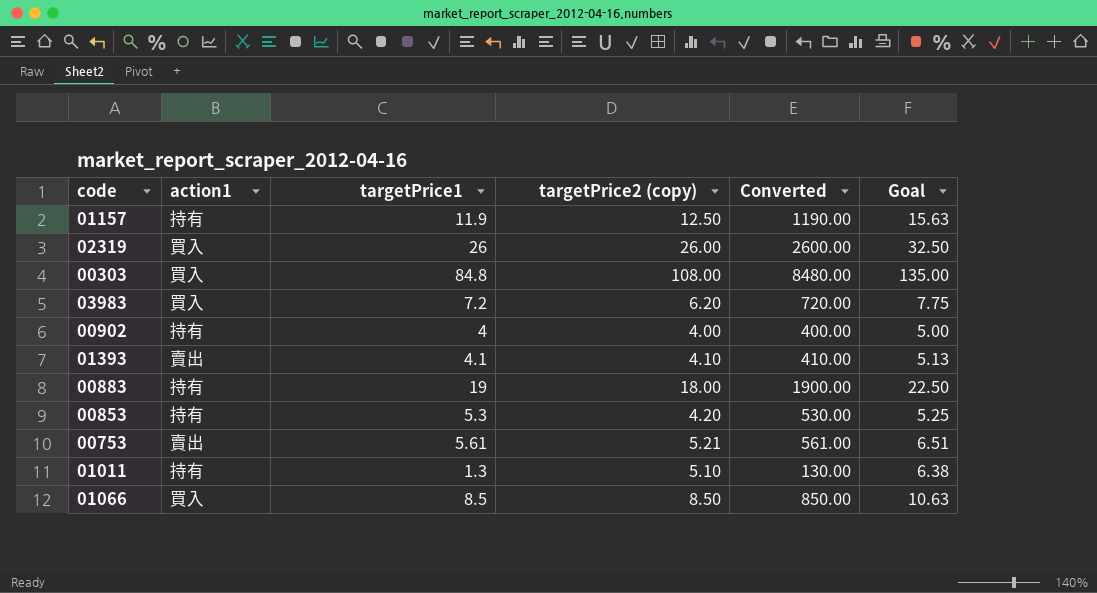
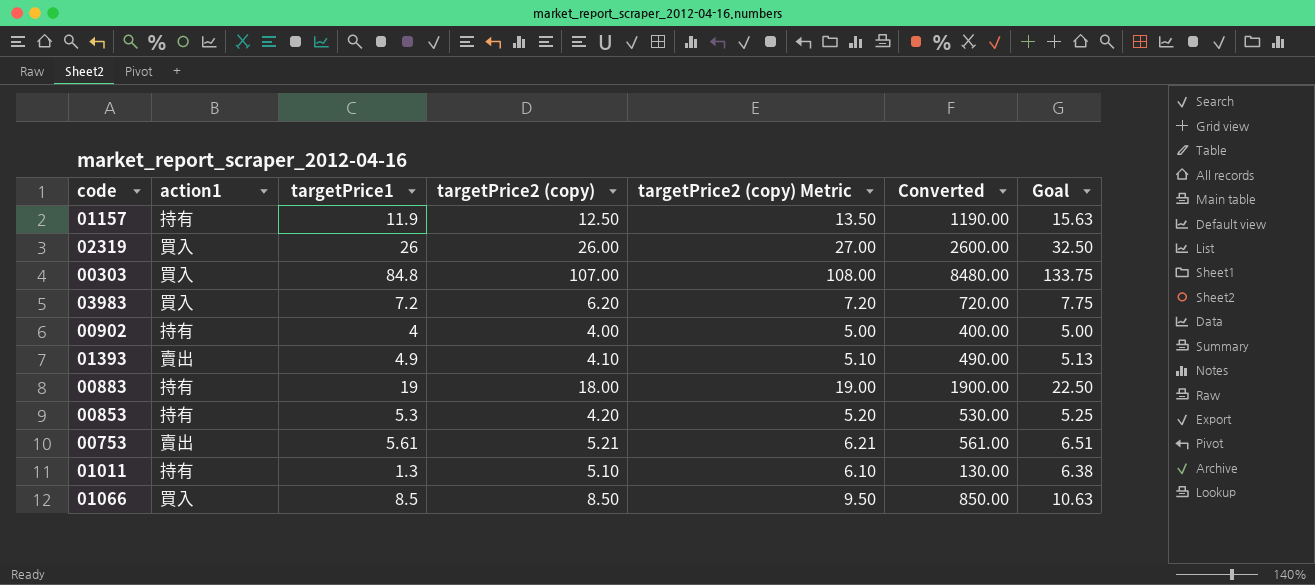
column targetPrice2 (copy) Metric | formula: none -> [targetPrice2 (copy)] + 1
00303 | targetPrice2 (copy): 108.00 -> 107.00
00303 | Goal: 135.00 -> 133.75
01393 | targetPrice1: 4.1 -> 4.9
01393 | Converted: 410.00 -> 490.00

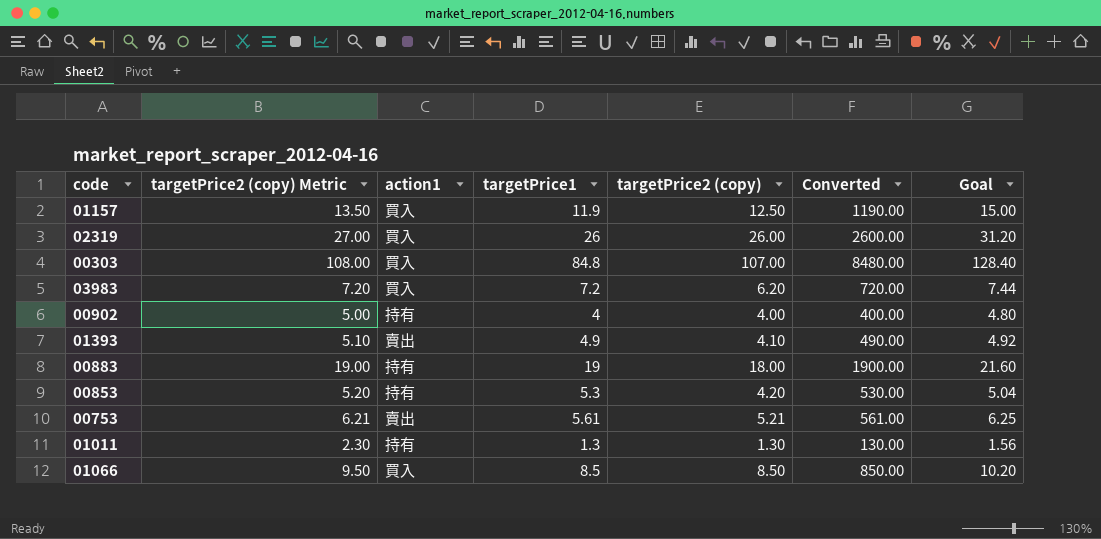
column targetPrice2 (copy) Metric | position: 5 -> 2
column Goal | formula: [targetPrice2 (copy)] * 1.25 -> [targetPrice2 (copy)] * 1.2
01157 | action1: 持有 -> 買入
01011 | targetPrice2 (copy) Metric: 6.10 -> 2.30
01011 | targetPrice2 (copy): 5.10 -> 1.30

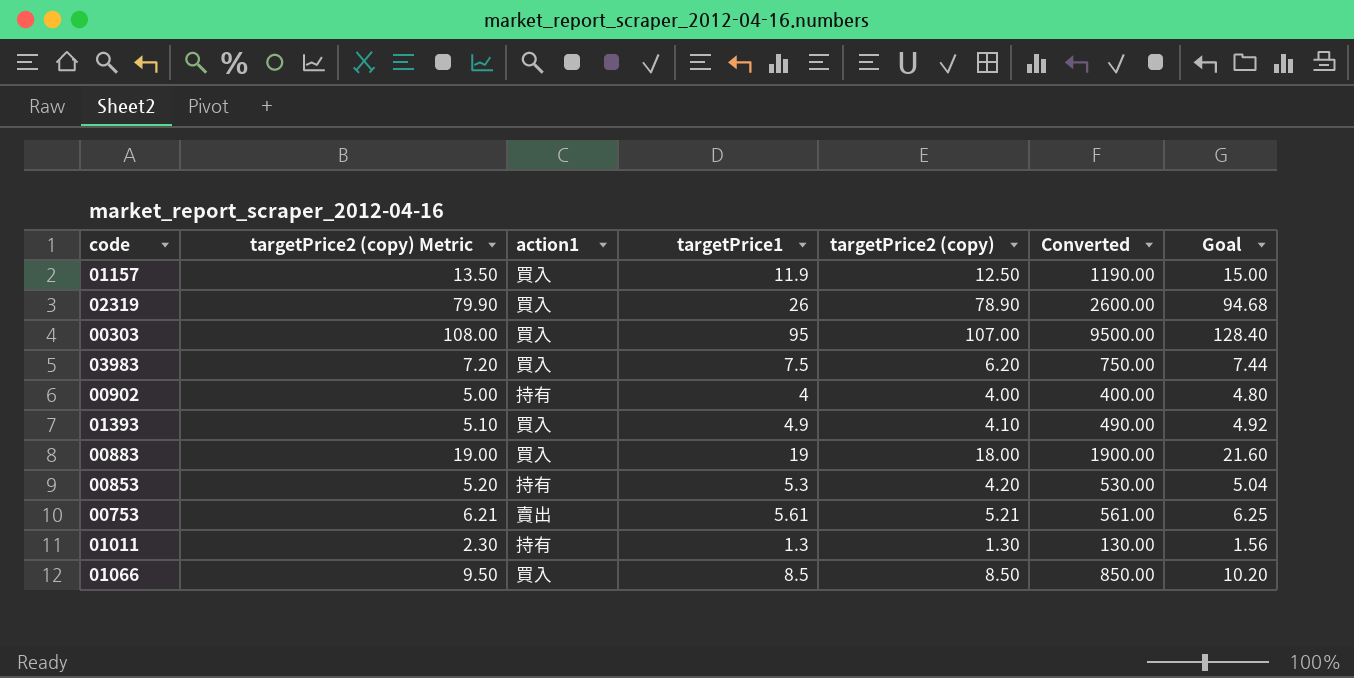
02319 | targetPrice2 (copy) Metric: 27.00 -> 79.90
02319 | targetPrice2 (copy): 26.00 -> 78.90
02319 | Goal: 31.20 -> 94.68
00303 | targetPrice1: 84.8 -> 95
00303 | Converted: 8480.00 -> 9500.00
03983 | targetPrice1: 7.2 -> 7.5
03983 | Converted: 720.00 -> 750.00
01393 | action1: 賣出 -> 買入
00883 | action1: 持有 -> 買入

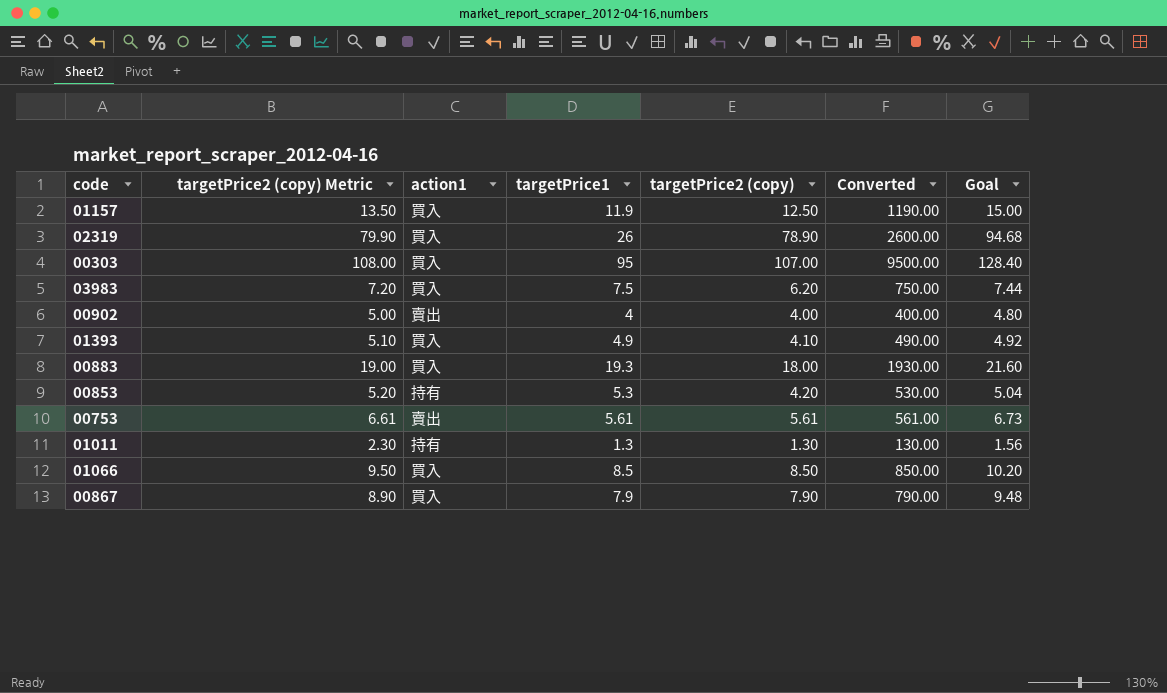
00902 | action1: 持有 -> 賣出
00883 | targetPrice1: 19 -> 19.3
00883 | Converted: 1900.00 -> 1930.00
00753 | targetPrice2 (copy) Metric: 6.21 -> 6.61
00753 | targetPrice2 (copy): 5.21 -> 5.61
00753 | Goal: 6.25 -> 6.73
row 00867: none -> 8.90 | 買入 | 7.9 | 7.90 | 790.00 | 9.48

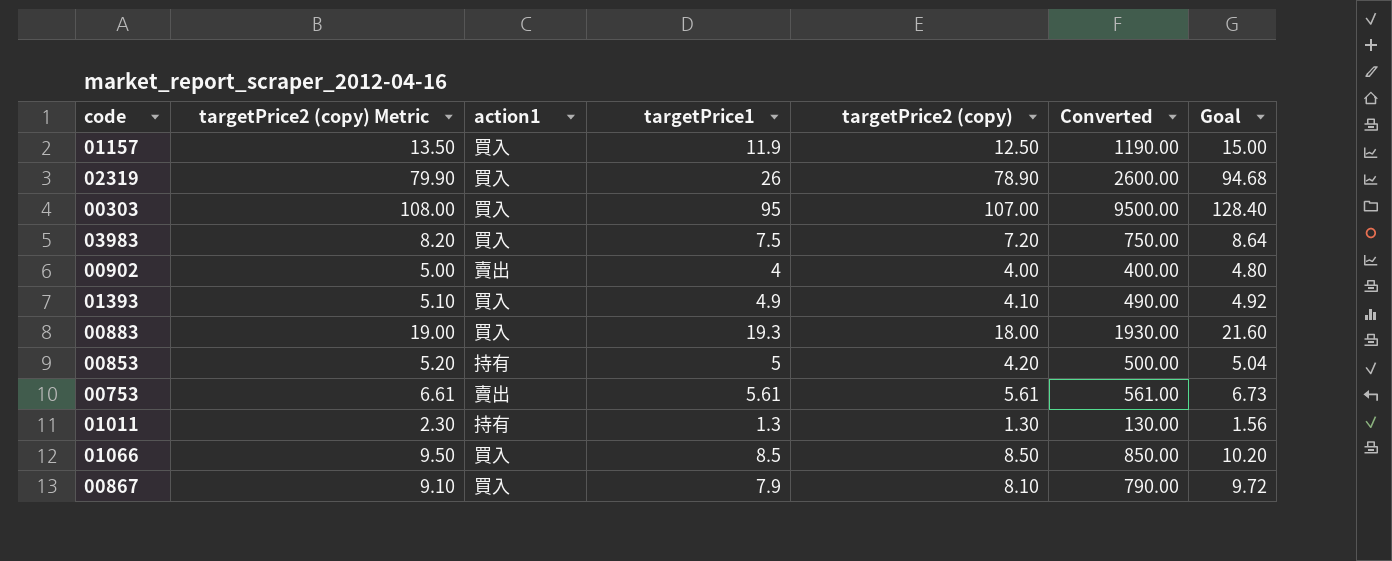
03983 | targetPrice2 (copy) Metric: 7.20 -> 8.20
03983 | targetPrice2 (copy): 6.20 -> 7.20
03983 | Goal: 7.44 -> 8.64
00853 | targetPrice1: 5.3 -> 5
00853 | Converted: 530.00 -> 500.00
00867 | targetPrice2 (copy) Metric: 8.90 -> 9.10
00867 | targetPrice2 (copy): 7.90 -> 8.10
00867 | Goal: 9.48 -> 9.72

